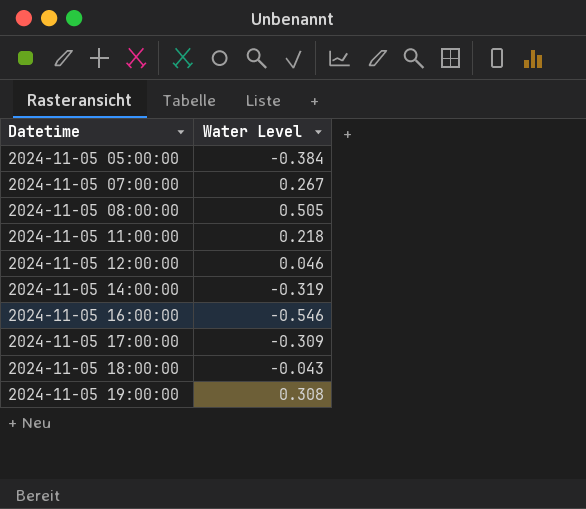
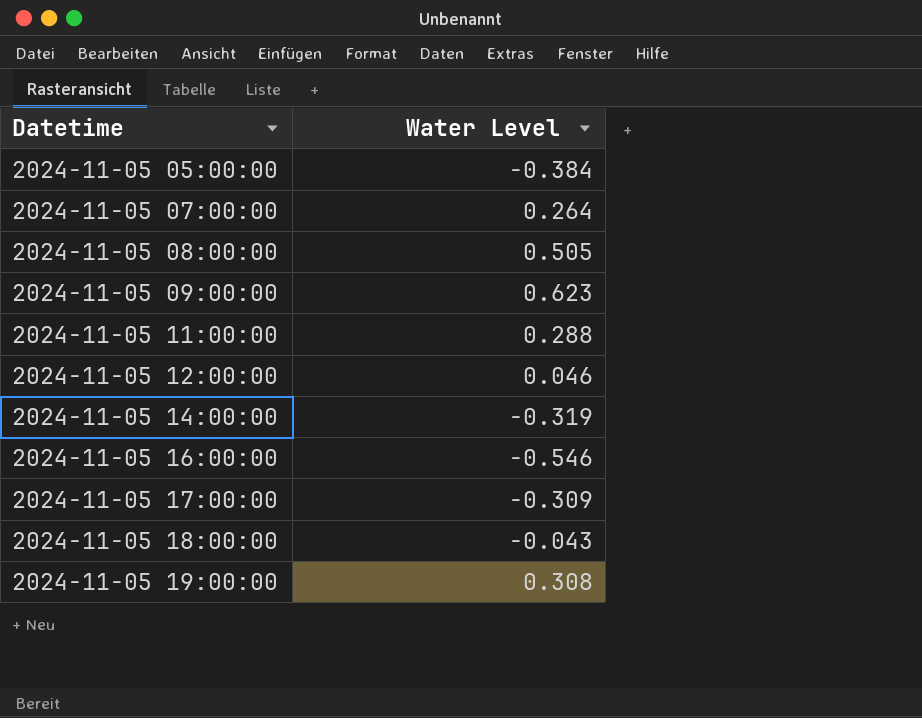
2024-11-05 07:00:00 | Water Level: 0.267 -> 0.264
row 2024-11-05 09:00:00: none -> 0.623
2024-11-05 11:00:00 | Water Level: 0.218 -> 0.288

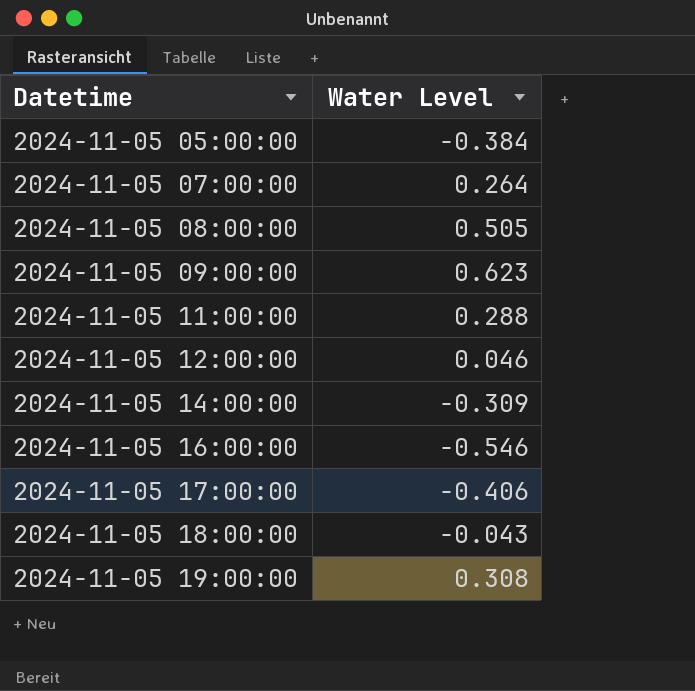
2024-11-05 14:00:00 | Water Level: -0.319 -> -0.309
2024-11-05 17:00:00 | Water Level: -0.309 -> -0.406

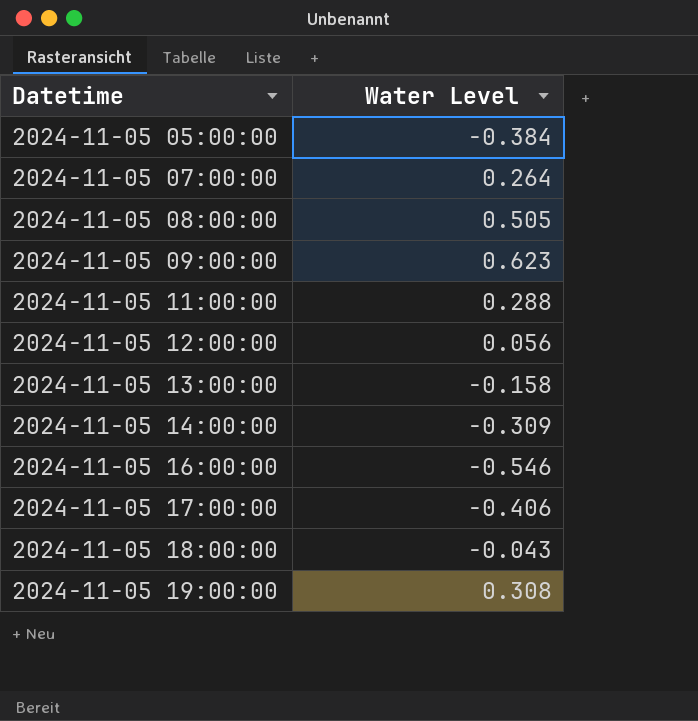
2024-11-05 12:00:00 | Water Level: 0.046 -> 0.056
row 2024-11-05 13:00:00: none -> -0.158

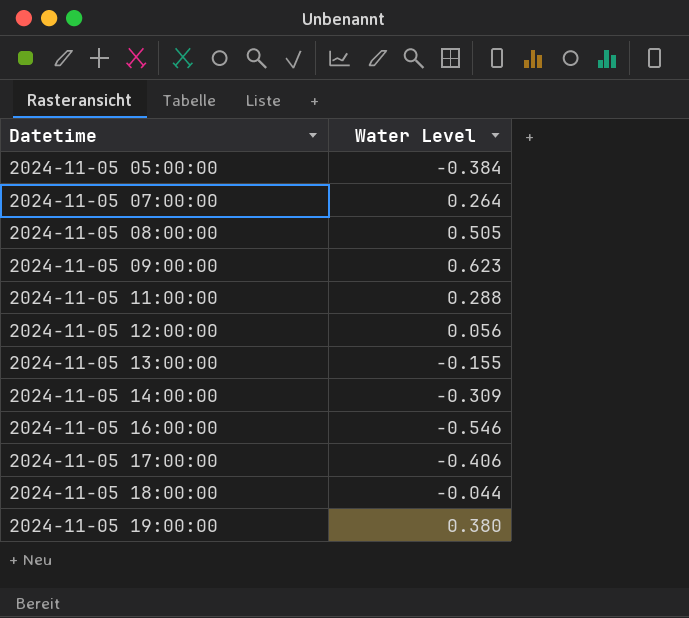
2024-11-05 13:00:00 | Water Level: -0.158 -> -0.155
2024-11-05 18:00:00 | Water Level: -0.043 -> -0.044
2024-11-05 19:00:00 | Water Level: 0.308 -> 0.380

